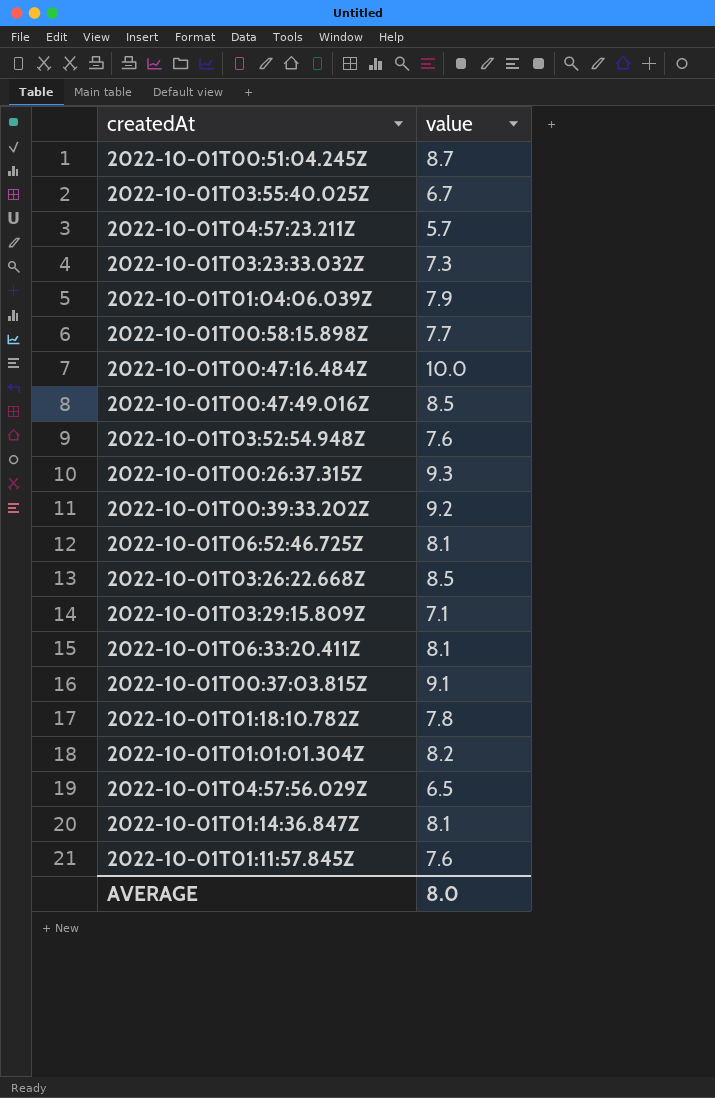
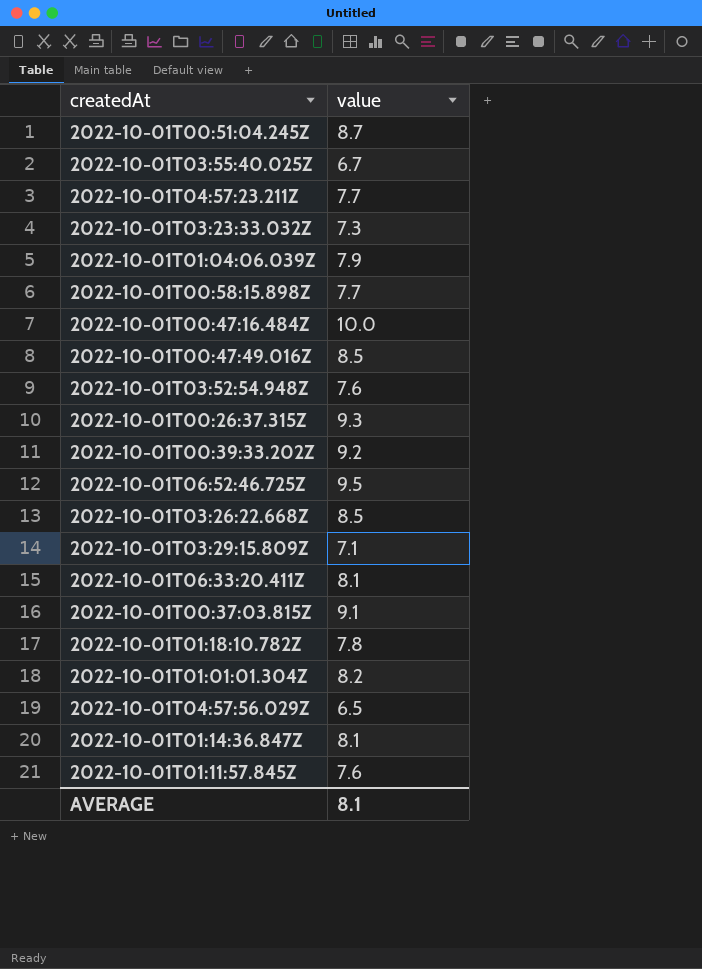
2022-10-01T04:57:23.211Z | value: 5.7 -> 7.7
2022-10-01T06:52:46.725Z | value: 8.1 -> 9.5
AVERAGE | value: 8.0 -> 8.1

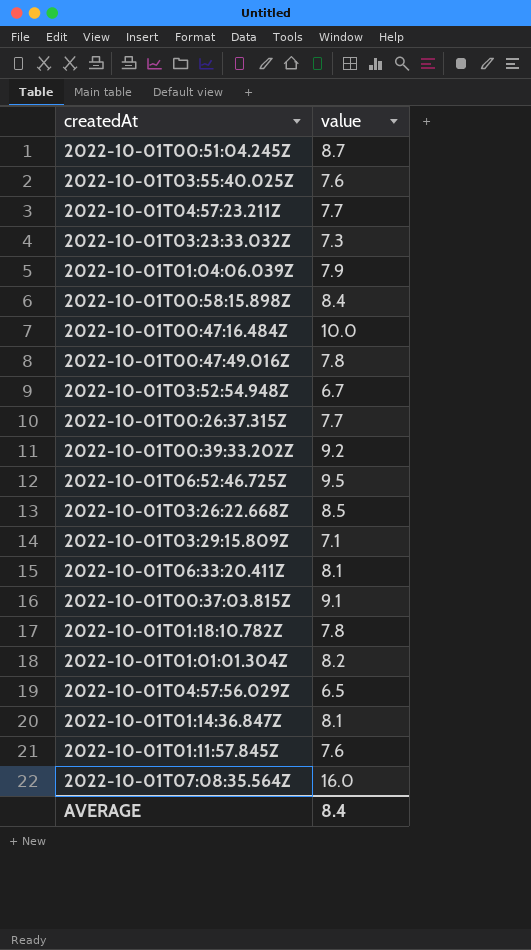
2022-10-01T03:55:40.025Z | value: 6.7 -> 7.6
2022-10-01T00:58:15.898Z | value: 7.7 -> 8.4
2022-10-01T00:47:49.016Z | value: 8.5 -> 7.8
2022-10-01T03:52:54.948Z | value: 7.6 -> 6.7
2022-10-01T00:26:37.315Z | value: 9.3 -> 7.7
row 2022-10-01T07:08:35.564Z: none -> 16.0
AVERAGE | value: 8.1 -> 8.4

